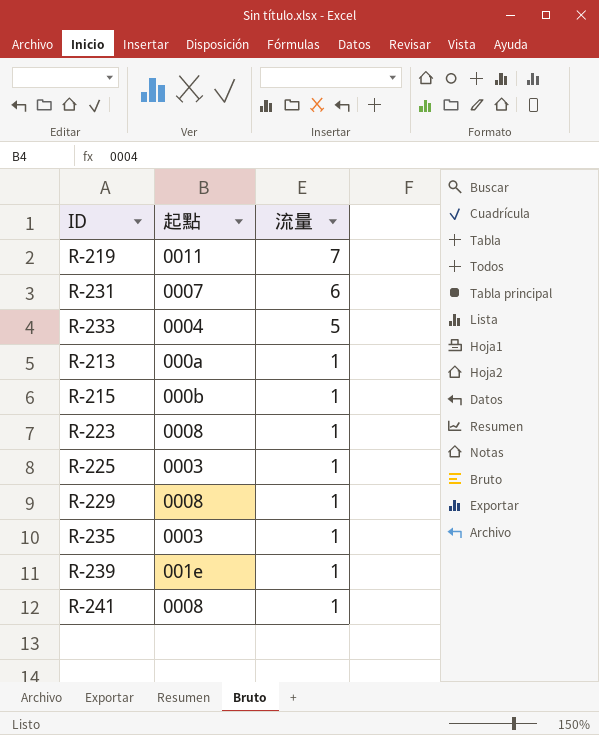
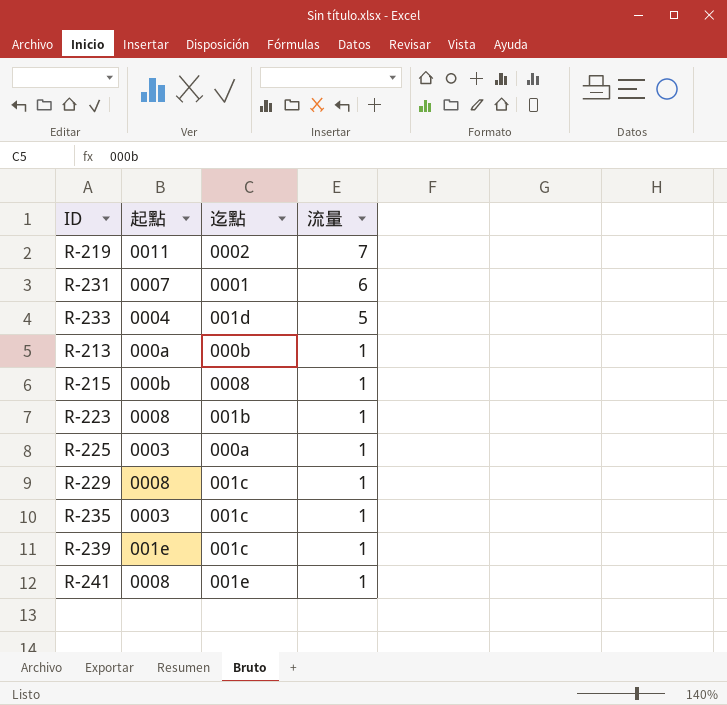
column 迄點 | position: none -> 3

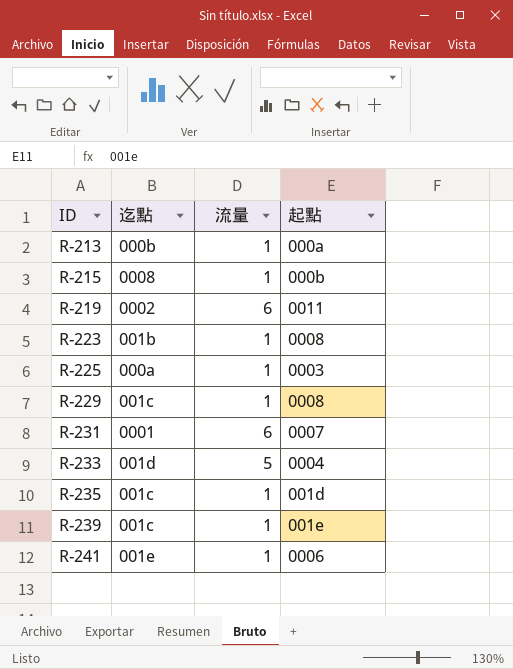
row order: 流量 descending -> ID ascending
column 起點 | position: 2 -> 4
R-219 | 流量: 7 -> 6
R-235 | 起點: 0003 -> 001d
R-241 | 起點: 0008 -> 0006

